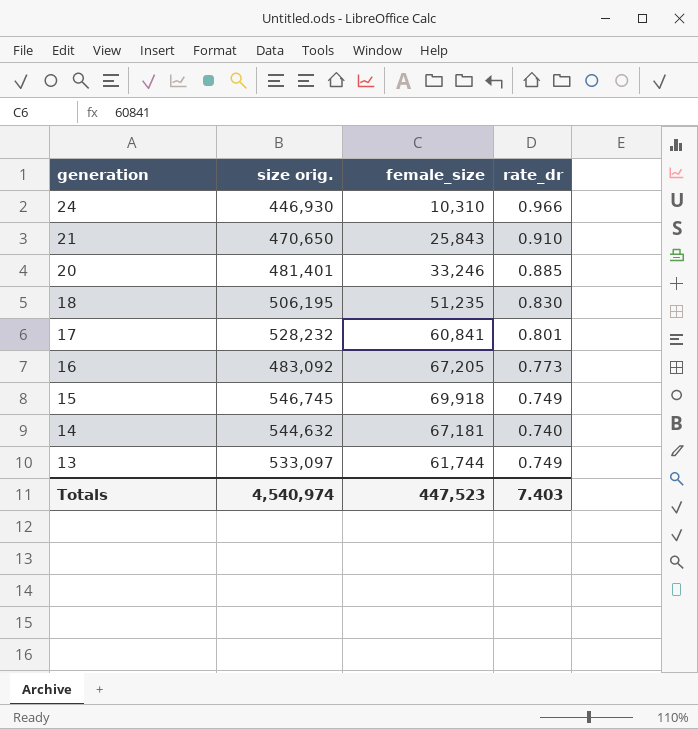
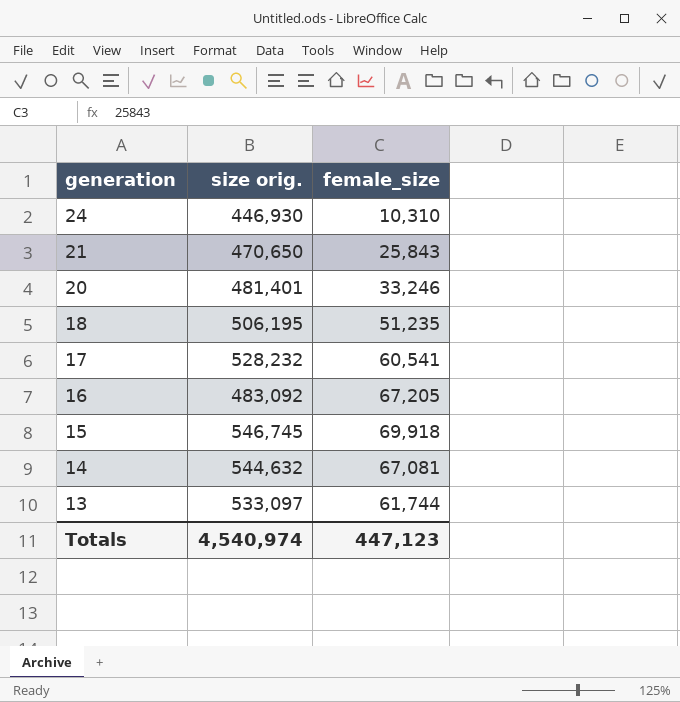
column rate_dr | position: 4 -> none
17 | female_size: 60,841 -> 60,541
14 | female_size: 67,181 -> 67,081
Totals | female_size: 447,523 -> 447,123

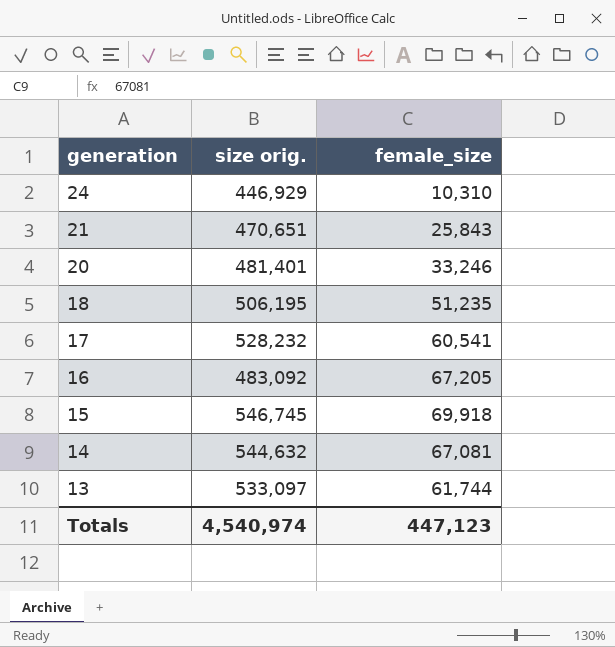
24 | size orig.: 446,930 -> 446,929
21 | size orig.: 470,650 -> 470,651

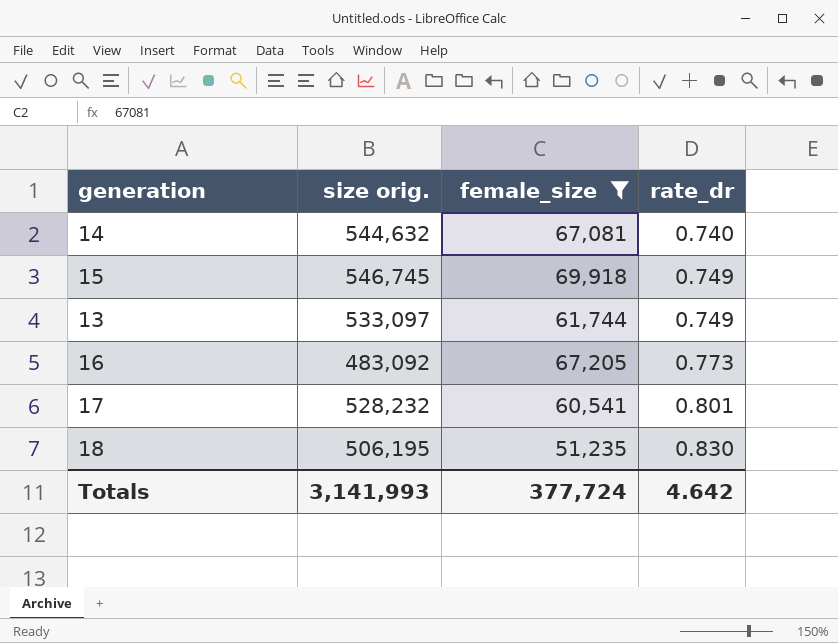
filter: none -> female_size >= 51,235
row order: generation descending -> rate_dr ascending
column rate_dr | position: none -> 4
Totals | size orig.: 4,540,974 -> 3,141,993
Totals | female_size: 447,123 -> 377,724

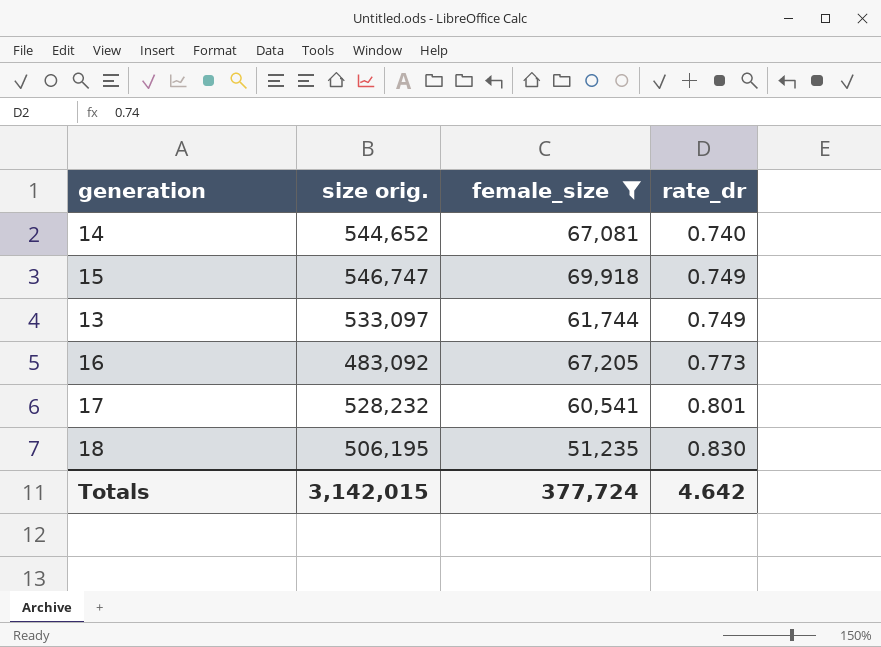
14 | size orig.: 544,632 -> 544,652
15 | size orig.: 546,745 -> 546,747
Totals | size orig.: 3,141,993 -> 3,142,015

